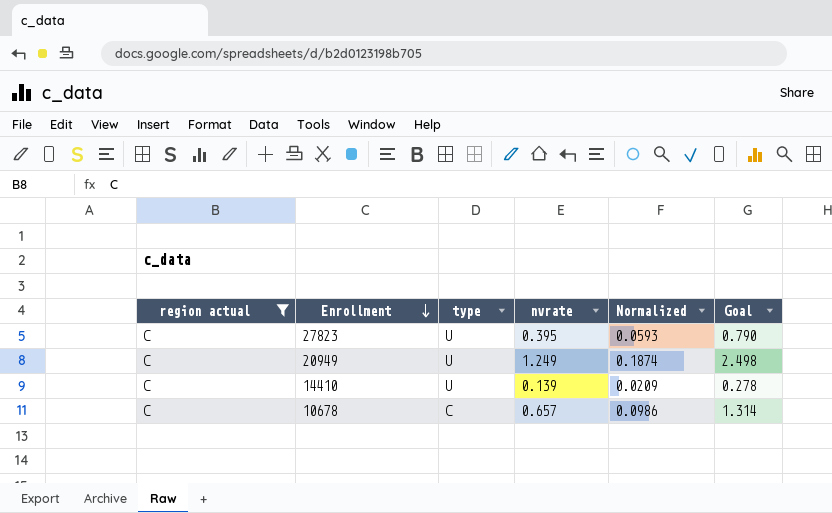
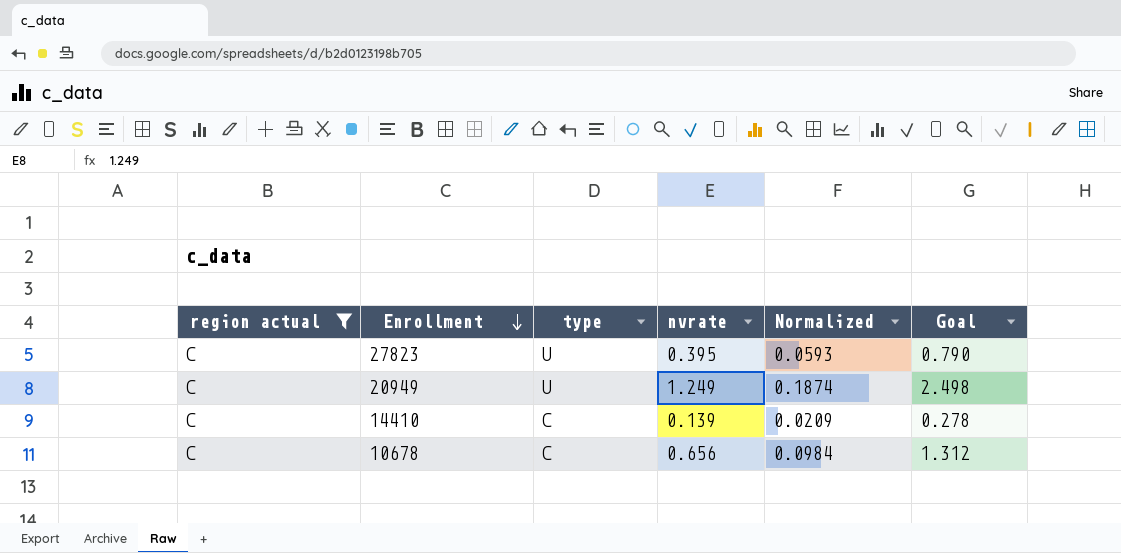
14410 | type: U -> C
10678 | nvrate: 0.657 -> 0.656
10678 | Normalized: 0.0986 -> 0.0984
10678 | Goal: 1.314 -> 1.312

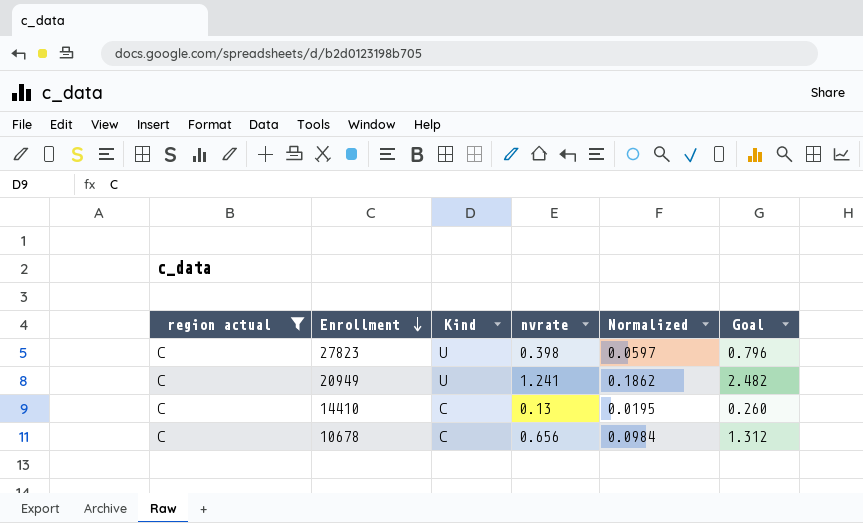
column name: type -> Kind
27823 | nvrate: 0.395 -> 0.398
27823 | Normalized: 0.0593 -> 0.0597
27823 | Goal: 0.790 -> 0.796
20949 | nvrate: 1.249 -> 1.241
20949 | Normalized: 0.1874 -> 0.1862
20949 | Goal: 2.498 -> 2.482
14410 | nvrate: 0.139 -> 0.13
14410 | Normalized: 0.0209 -> 0.0195
14410 | Goal: 0.278 -> 0.260

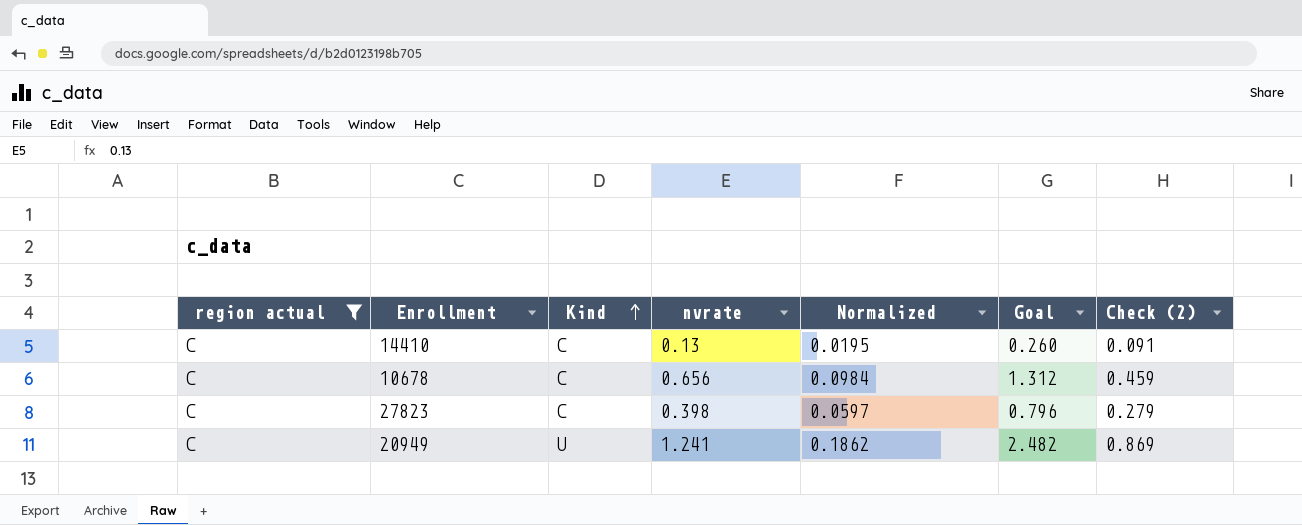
row order: Enrollment descending -> Kind ascending
column Check (2) | formula: none -> [nvrate] * 0.7
27823 | Kind: U -> C

